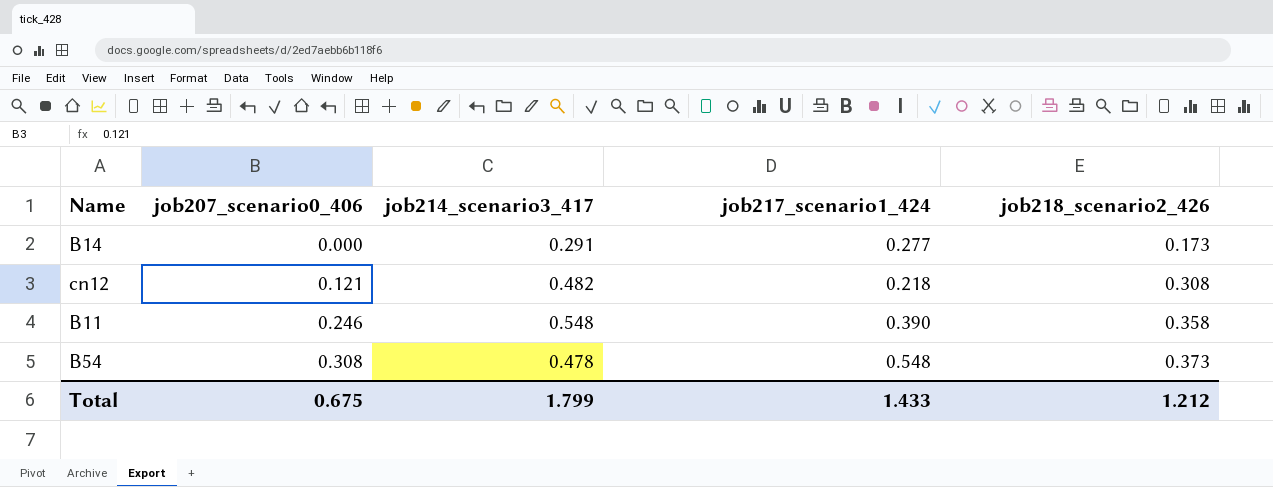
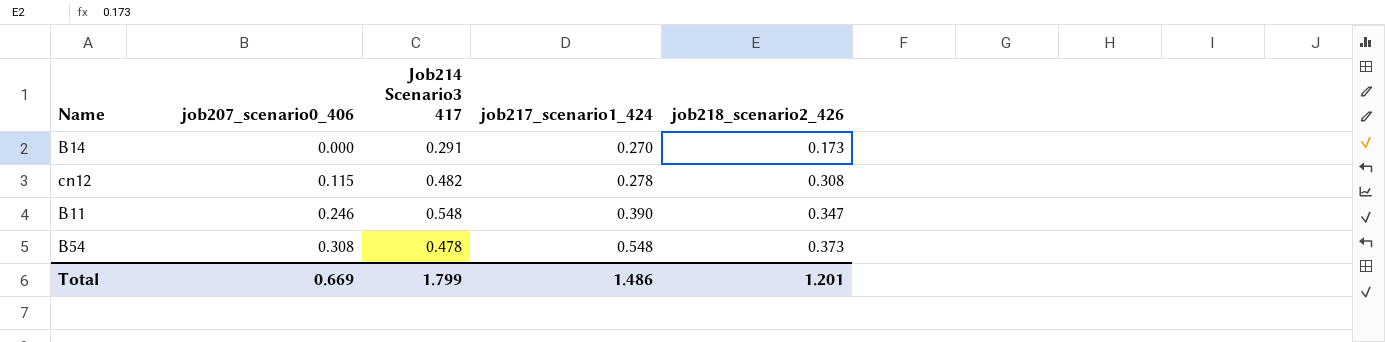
column name: job214_scenario3_417 -> Job214 Scenario3 417
B14 | job217_scenario1_424: 0.277 -> 0.270
cn12 | job207_scenario0_406: 0.121 -> 0.115
cn12 | job217_scenario1_424: 0.218 -> 0.278
B11 | job218_scenario2_426: 0.358 -> 0.347
Total | job207_scenario0_406: 0.675 -> 0.669
Total | job217_scenario1_424: 1.433 -> 1.486
Total | job218_scenario2_426: 1.212 -> 1.201

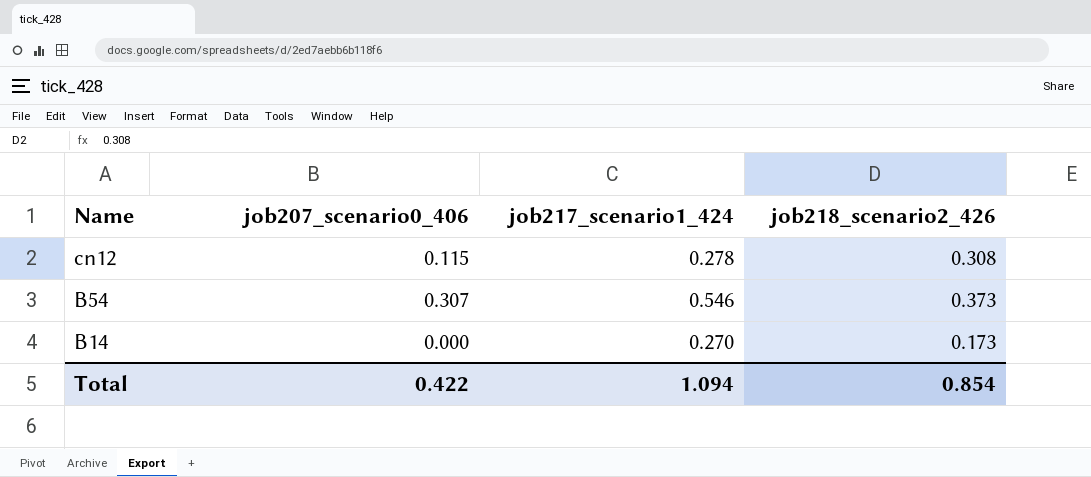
row order: job207_scenario0_406 ascending -> Name descending
column Job214 Scenario3 417 | position: 3 -> none
row B11: 0.246 | 0.548 | 0.390 | 0.347 -> none
B54 | job207_scenario0_406: 0.308 -> 0.307
B54 | job217_scenario1_424: 0.548 -> 0.546
Total | job207_scenario0_406: 0.669 -> 0.422
Total | job217_scenario1_424: 1.486 -> 1.094
Total | job218_scenario2_426: 1.201 -> 0.854

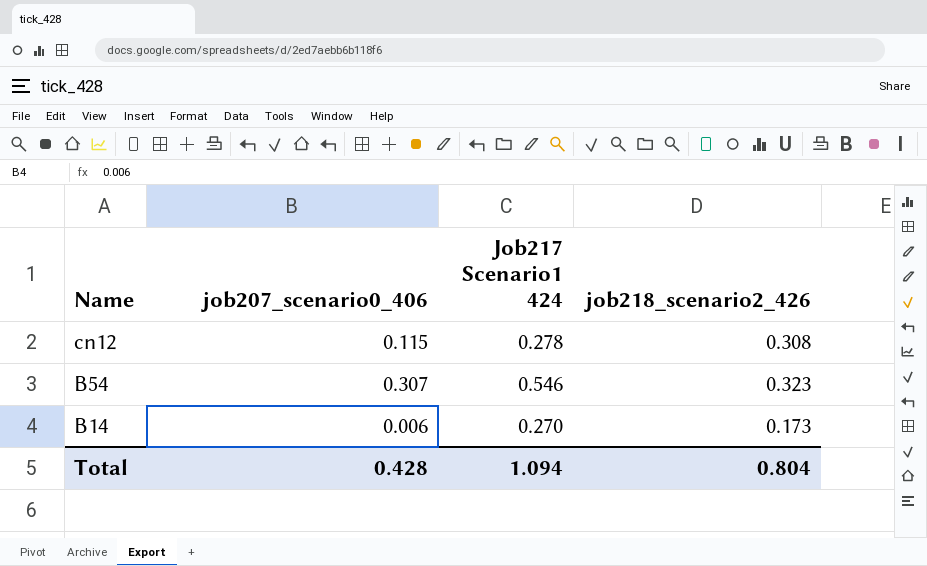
column name: job217_scenario1_424 -> Job217 Scenario1 424
B54 | job218_scenario2_426: 0.373 -> 0.323
B14 | job207_scenario0_406: 0.000 -> 0.006
Total | job207_scenario0_406: 0.422 -> 0.428
Total | job218_scenario2_426: 0.854 -> 0.804

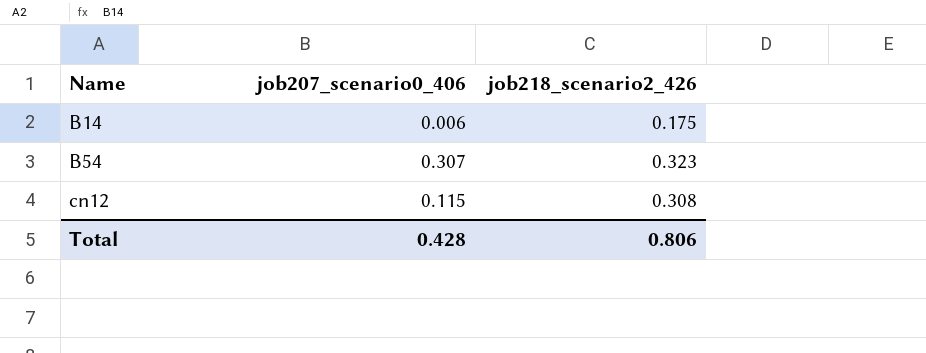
row order: Name descending -> Name ascending
column Job217 Scenario1 424 | position: 3 -> none
B14 | job218_scenario2_426: 0.173 -> 0.175
Total | job218_scenario2_426: 0.804 -> 0.806

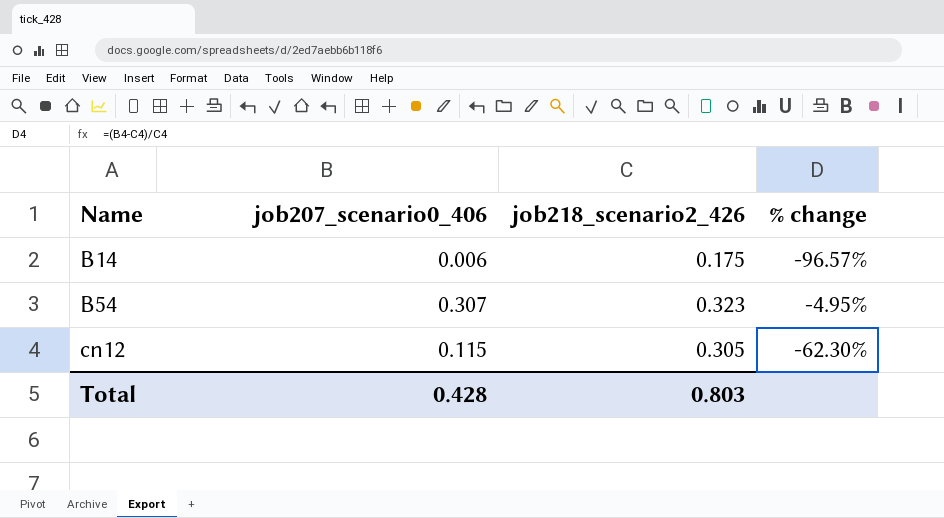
column % change | formula: none -> ([job207_scenario0_406] - [job218_scenario2_426]) / [job218_scenario2_426]
cn12 | job218_scenario2_426: 0.308 -> 0.305
Total | job218_scenario2_426: 0.806 -> 0.803

